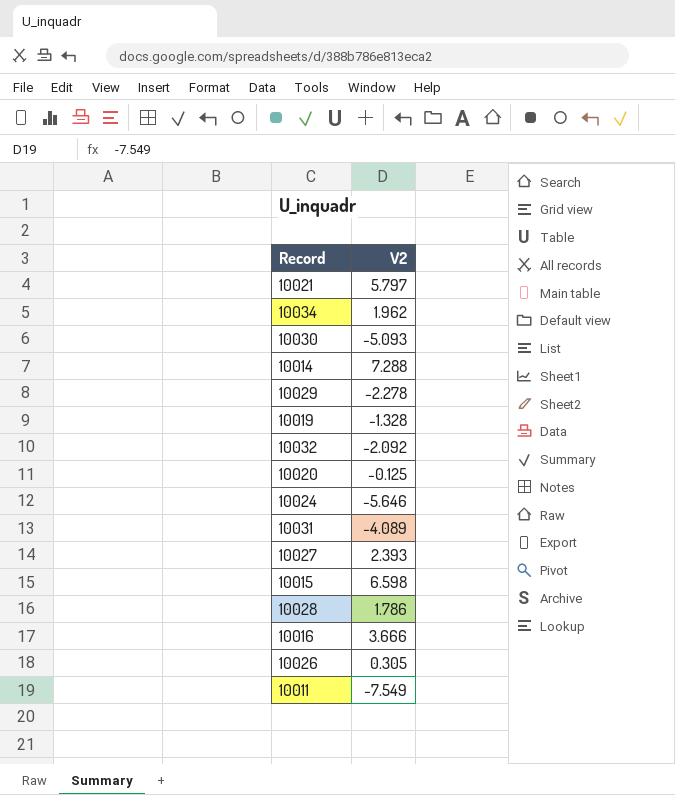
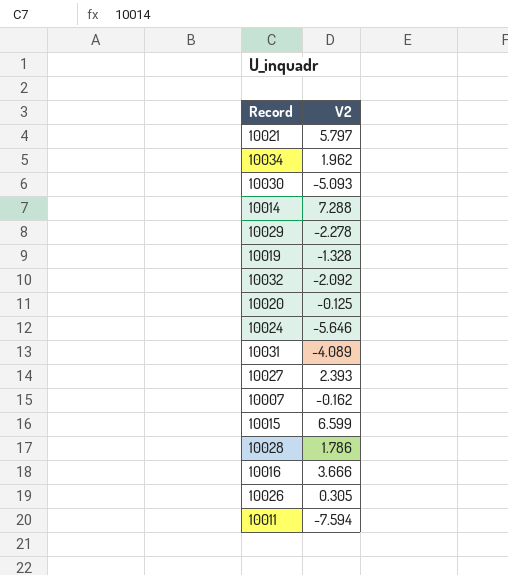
row 10007: none -> -0.162
10015 | V2: 6.598 -> 6.599
10011 | V2: -7.549 -> -7.594

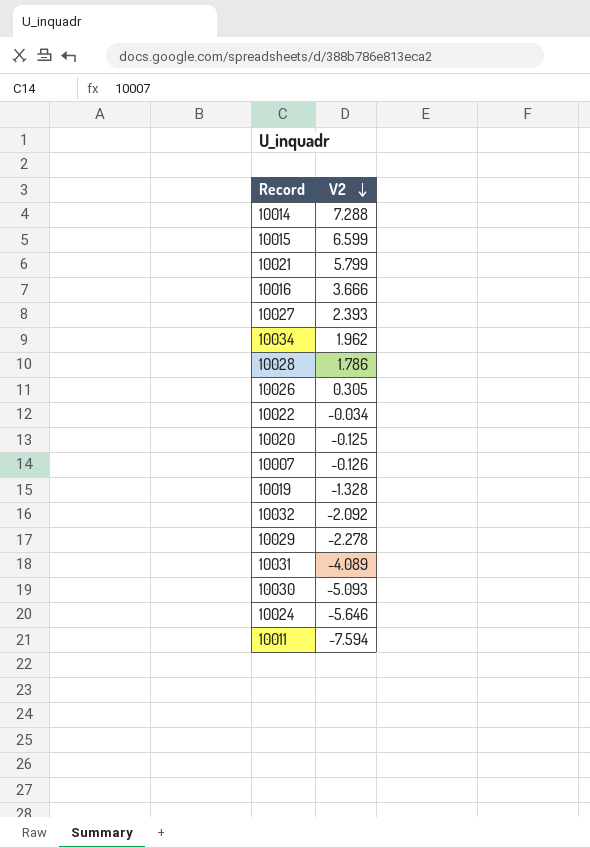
row order: none -> V2 descending
10021 | V2: 5.797 -> 5.799
row 10022: none -> -0.034
10007 | V2: -0.162 -> -0.126

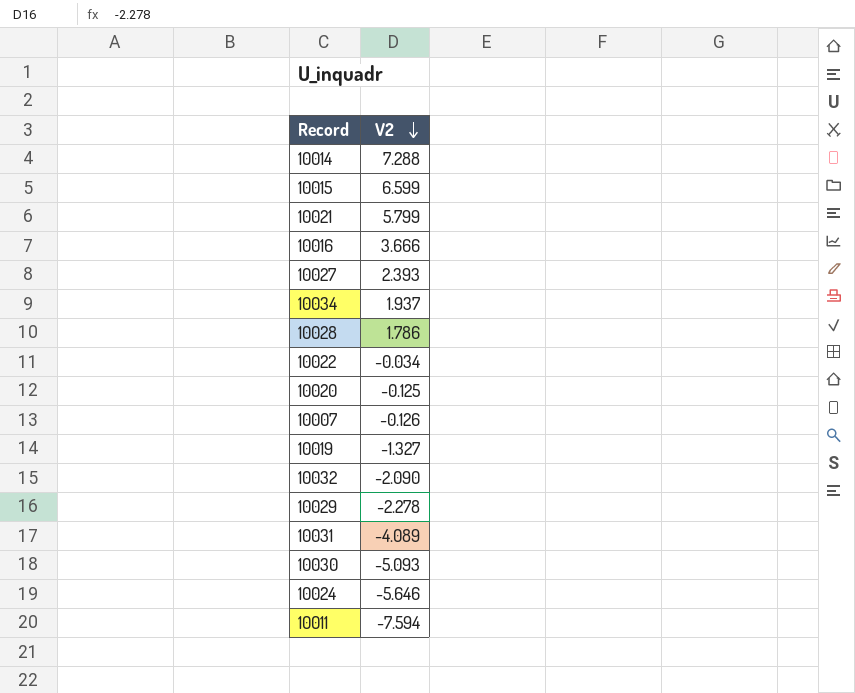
row 10026: 0.305 -> none
10034 | V2: 1.962 -> 1.937
10019 | V2: -1.328 -> -1.327
10032 | V2: -2.092 -> -2.090

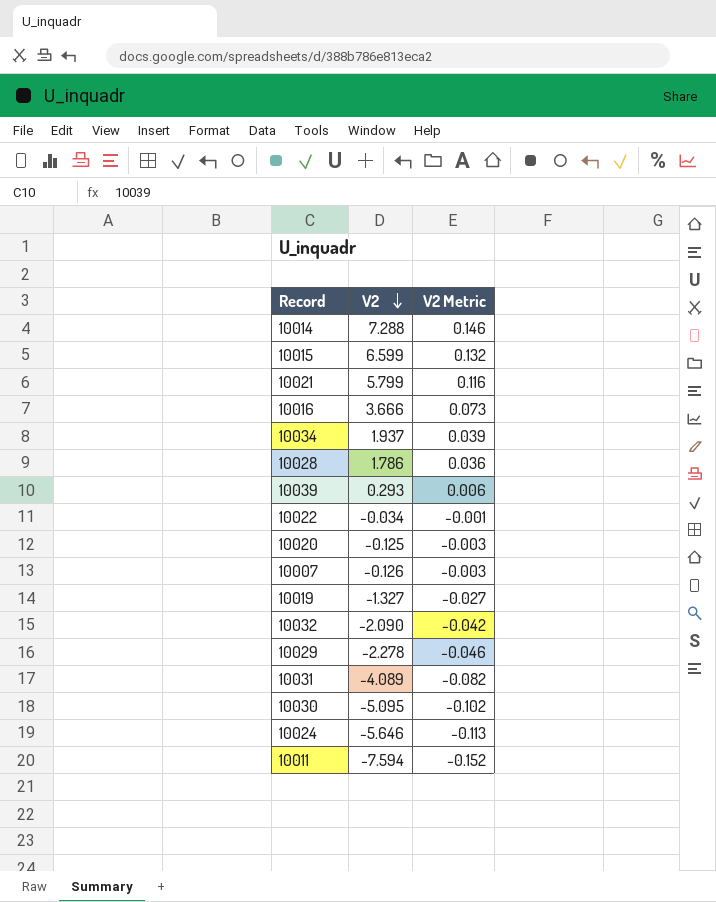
column V2 Metric | formula: none -> [V2] * 0.02
row 10027: 2.393 -> none
row 10039: none -> 0.293 | 0.006
10030 | V2: -5.093 -> -5.095

